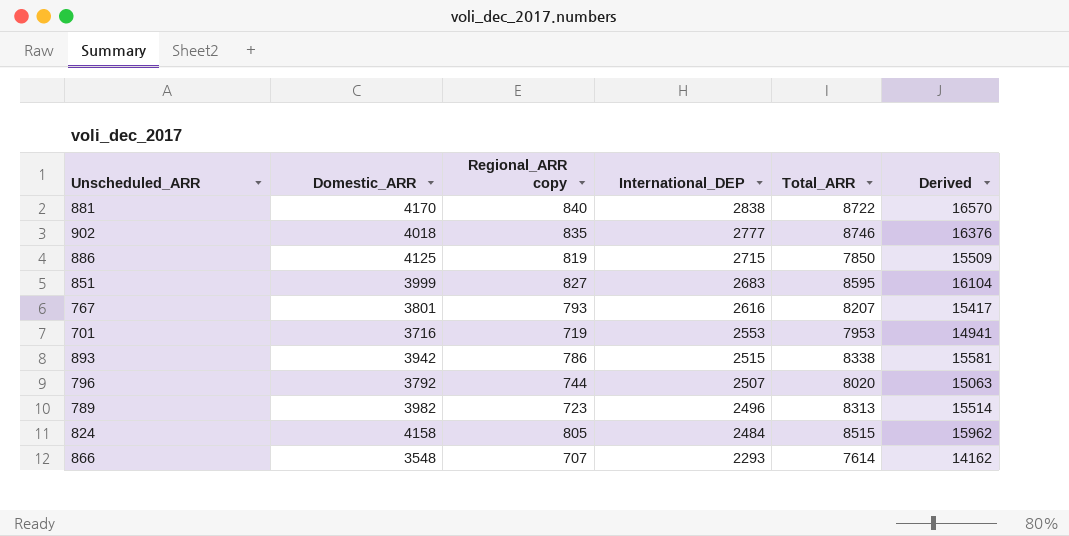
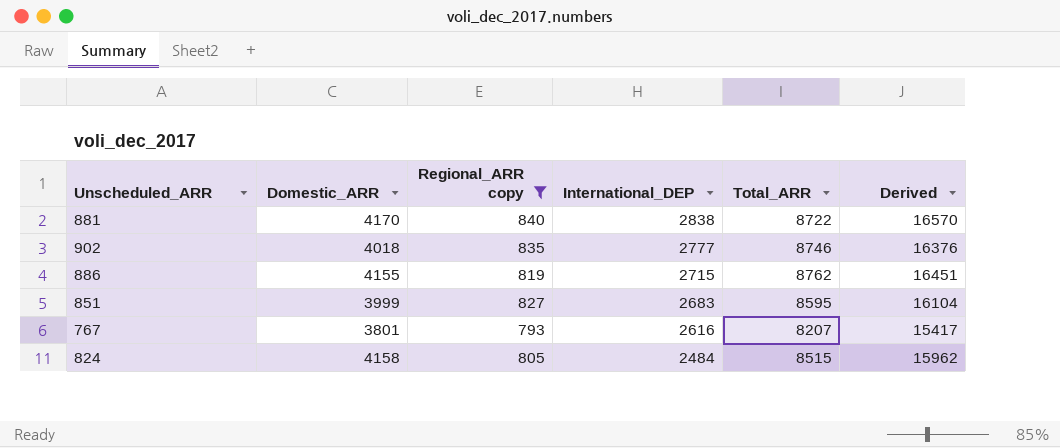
filter: none -> Regional_ARR copy >= 793
886 | Domestic_ARR: 4125 -> 4155
886 | Total_ARR: 7850 -> 8762
886 | Derived: 15509 -> 16451

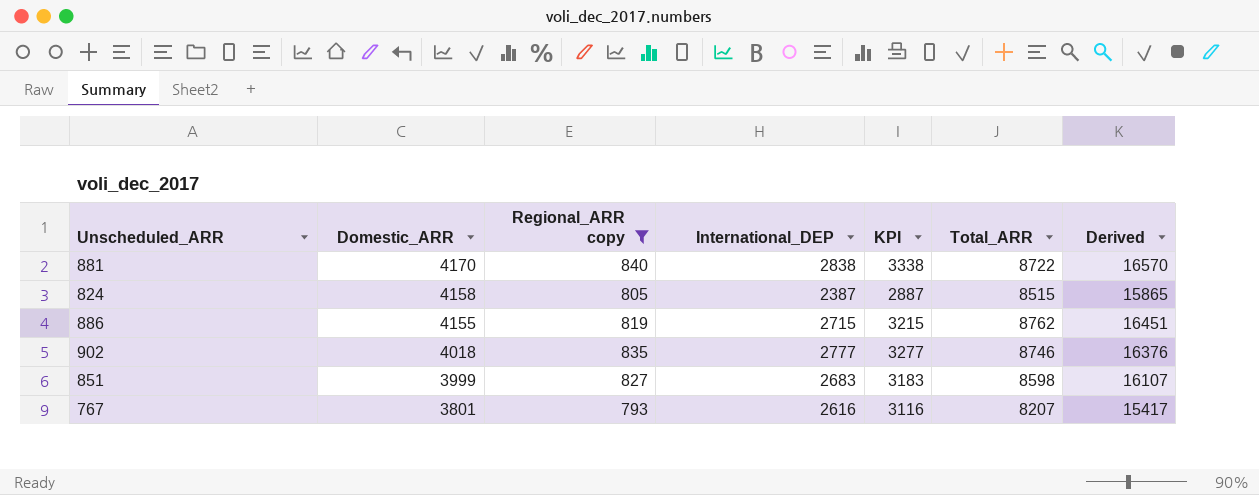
row order: International_DEP descending -> Domestic_ARR descending
column KPI | formula: none -> [International_DEP] + 500
824 | International_DEP: 2484 -> 2387
824 | Derived: 15962 -> 15865
851 | Total_ARR: 8595 -> 8598
851 | Derived: 16104 -> 16107

